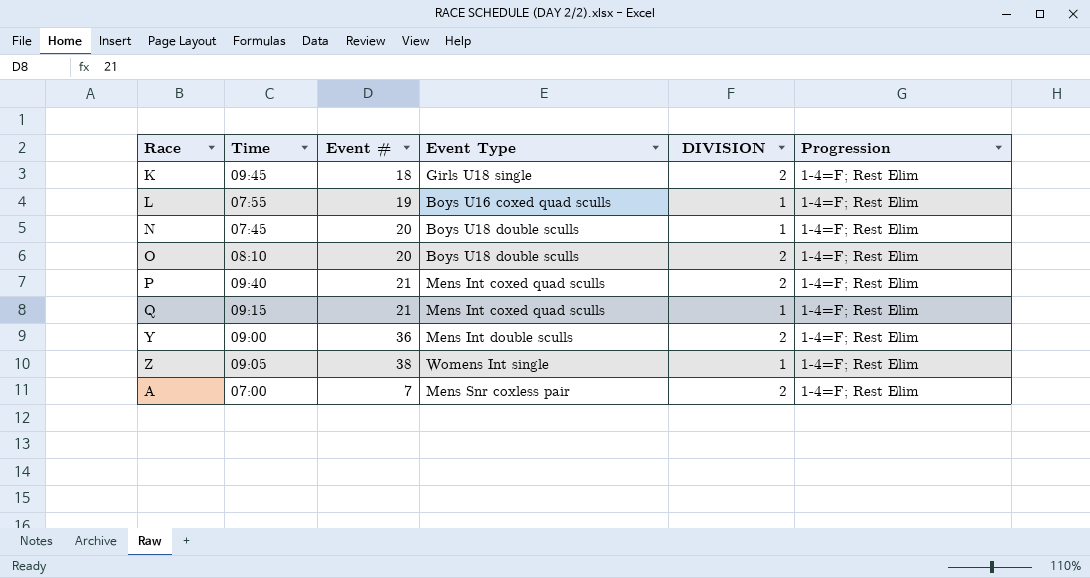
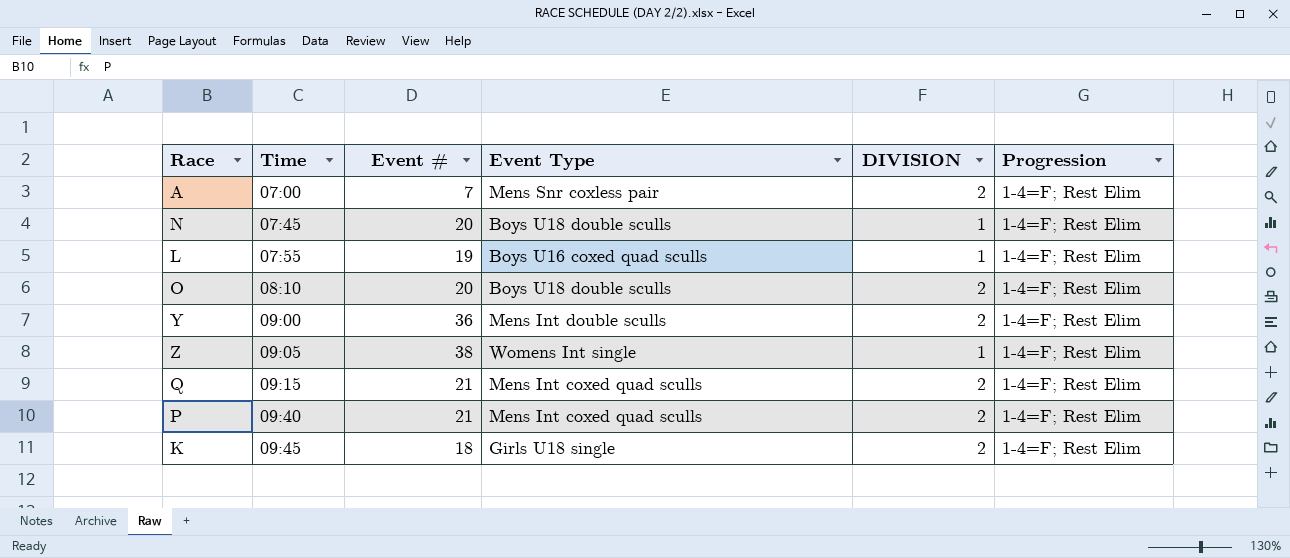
row order: none -> Time ascending
Q | DIVISION: 1 -> 2

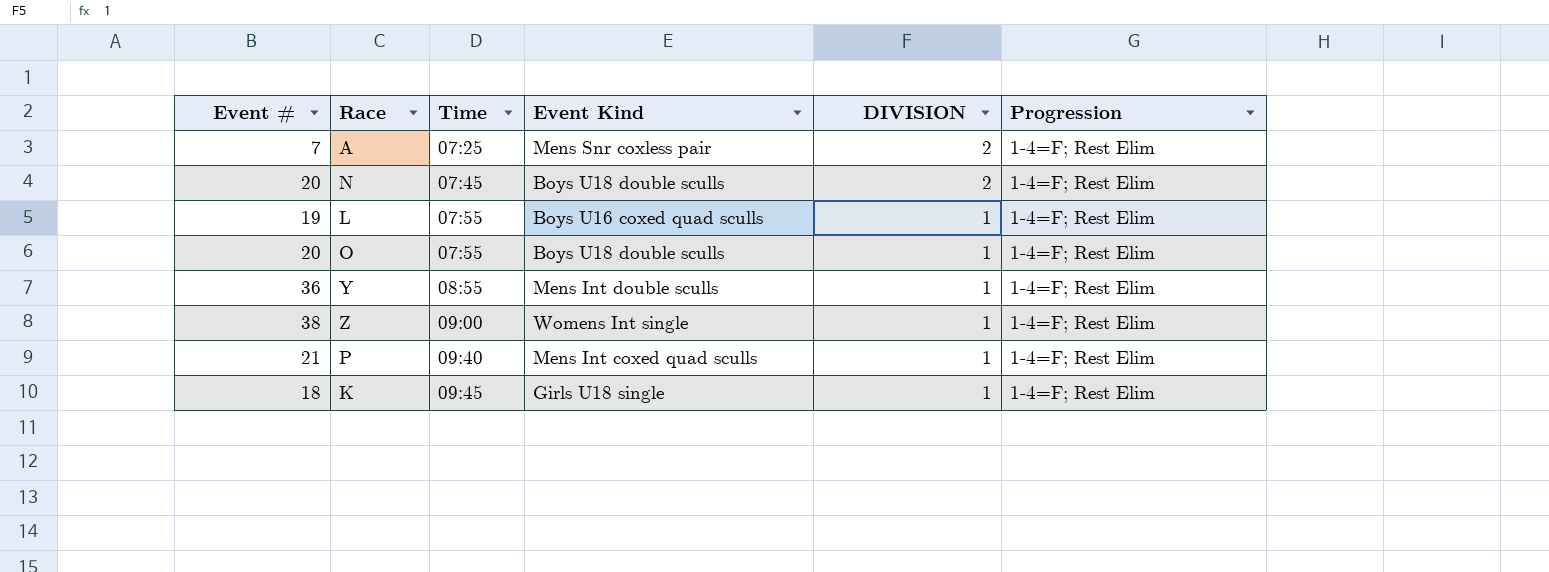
column Event # | position: 3 -> 1
column name: Event Type -> Event Kind
row Q: 09:15 | 21 | Mens Int coxed quad sculls | 2 | 1-4=F; Rest Elim -> none
A | Time: 07:00 -> 07:25
N | DIVISION: 1 -> 2
O | Time: 08:10 -> 07:55
O | DIVISION: 2 -> 1
Y | Time: 09:00 -> 08:55
Y | DIVISION: 2 -> 1
Z | Time: 09:05 -> 09:00
P | DIVISION: 2 -> 1
K | DIVISION: 2 -> 1

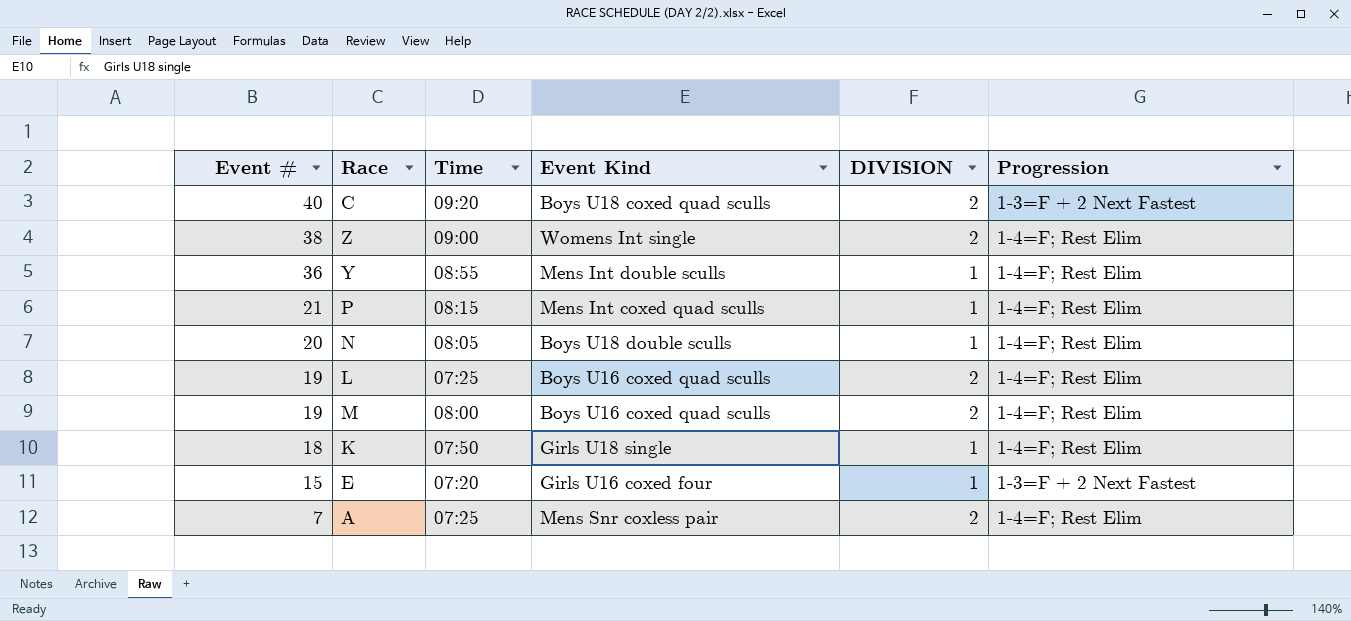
row order: Time ascending -> Event # descending
row O: 20 | 07:55 | Boys U18 double sculls | 1 | 1-4=F; Rest Elim -> none
row C: none -> 40 | 09:20 | Boys U18 coxed quad sculls | 2 | 1-3=F + 2 Next Fastest
Z | DIVISION: 1 -> 2
P | Time: 09:40 -> 08:15
N | Time: 07:45 -> 08:05
N | DIVISION: 2 -> 1
L | Time: 07:55 -> 07:25
L | DIVISION: 1 -> 2
row M: none -> 19 | 08:00 | Boys U16 coxed quad sculls | 2 | 1-4=F; Rest Elim
K | Time: 09:45 -> 07:50
row E: none -> 15 | 07:20 | Girls U16 coxed four | 1 | 1-3=F + 2 Next Fastest

